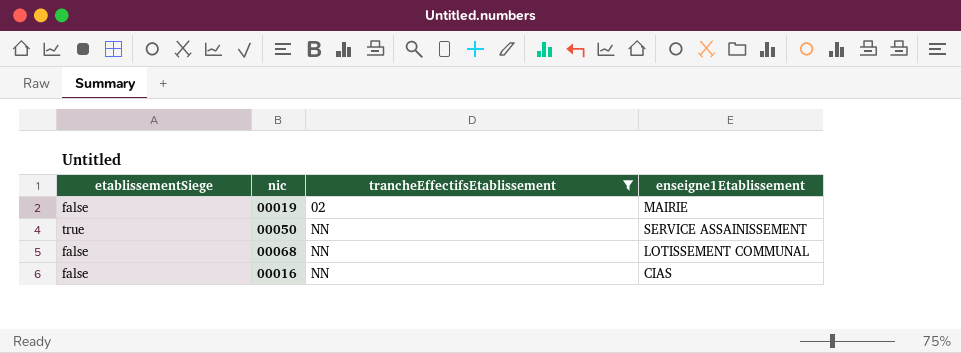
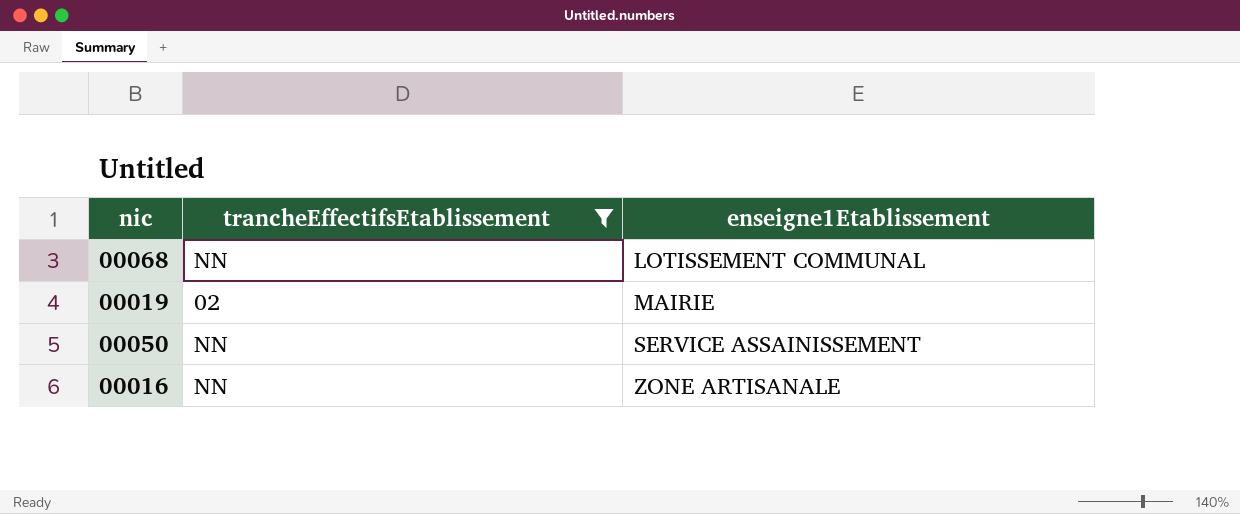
row order: trancheEffectifsEtablissement ascending -> enseigne1Etablissement ascending
column etablissementSiege | position: 1 -> none
00016 | enseigne1Etablissement: CIAS -> ZONE ARTISANALE

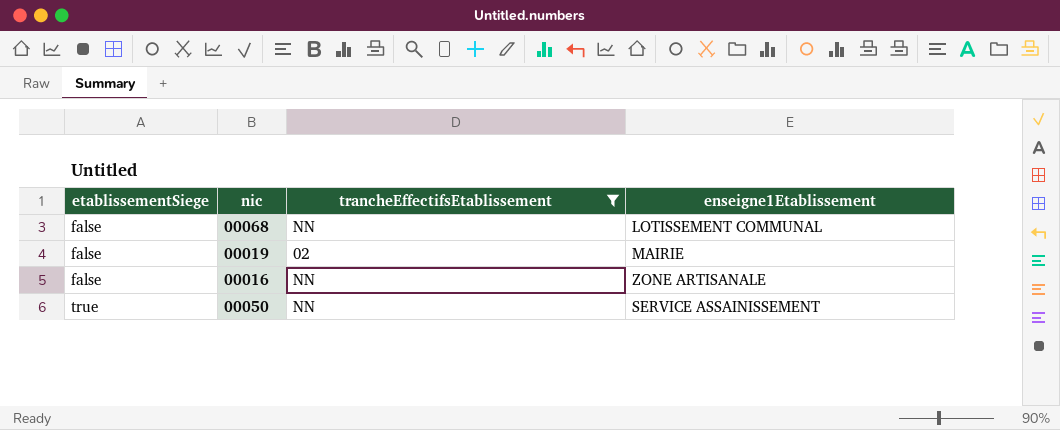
row order: enseigne1Etablissement ascending -> etablissementSiege ascending
column etablissementSiege | position: none -> 1

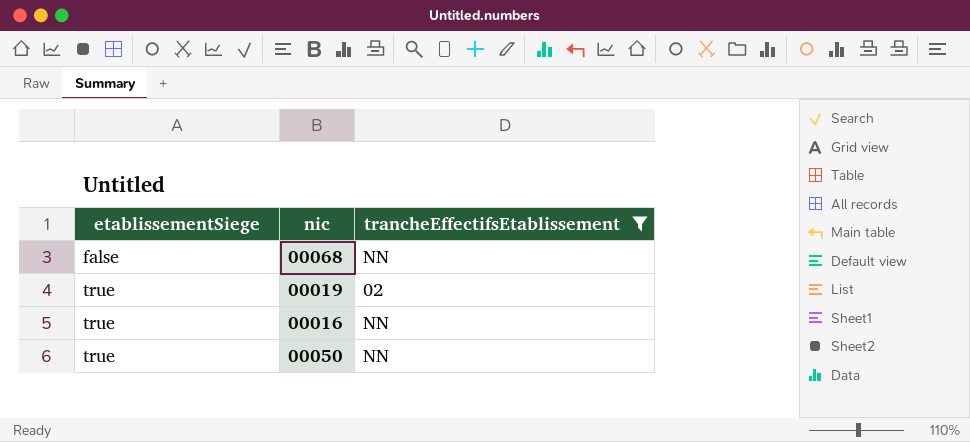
column enseigne1Etablissement | position: 4 -> none
00019 | etablissementSiege: false -> true
00016 | etablissementSiege: false -> true

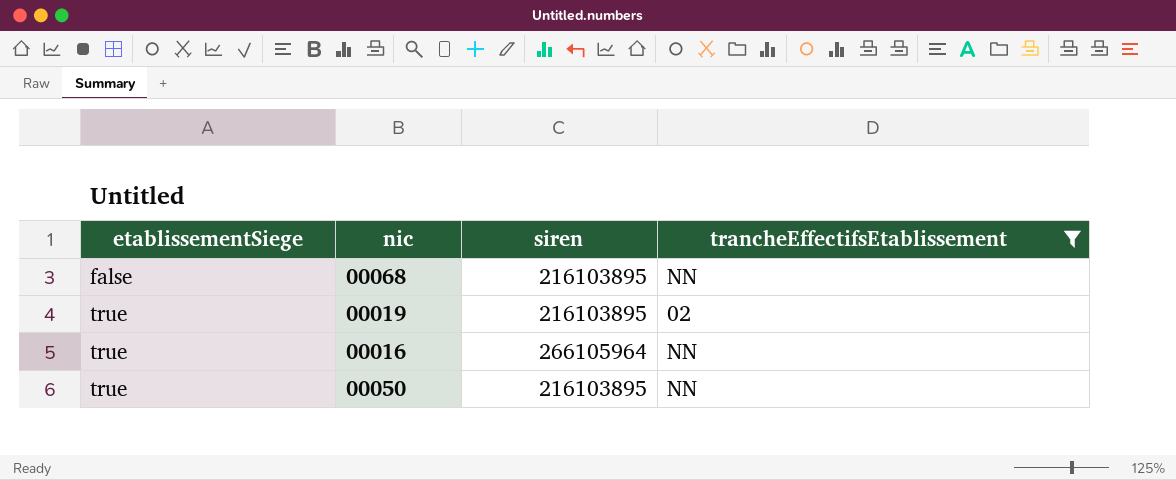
column siren | position: none -> 3

